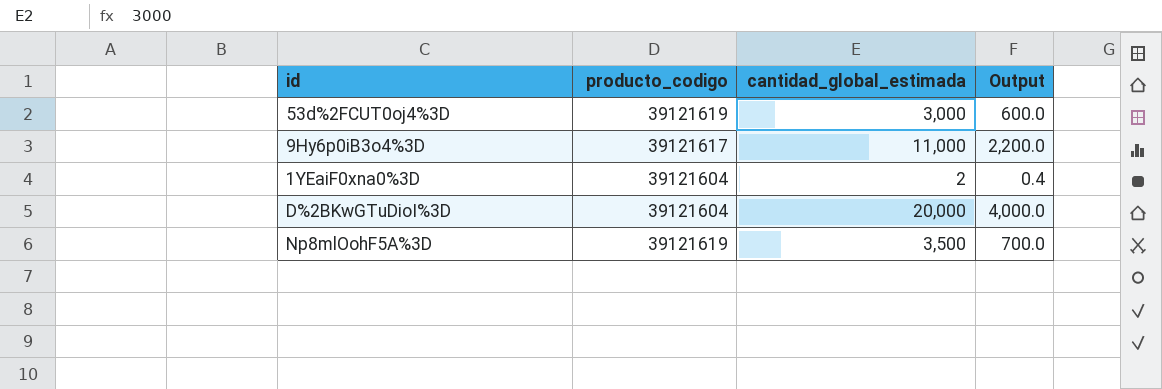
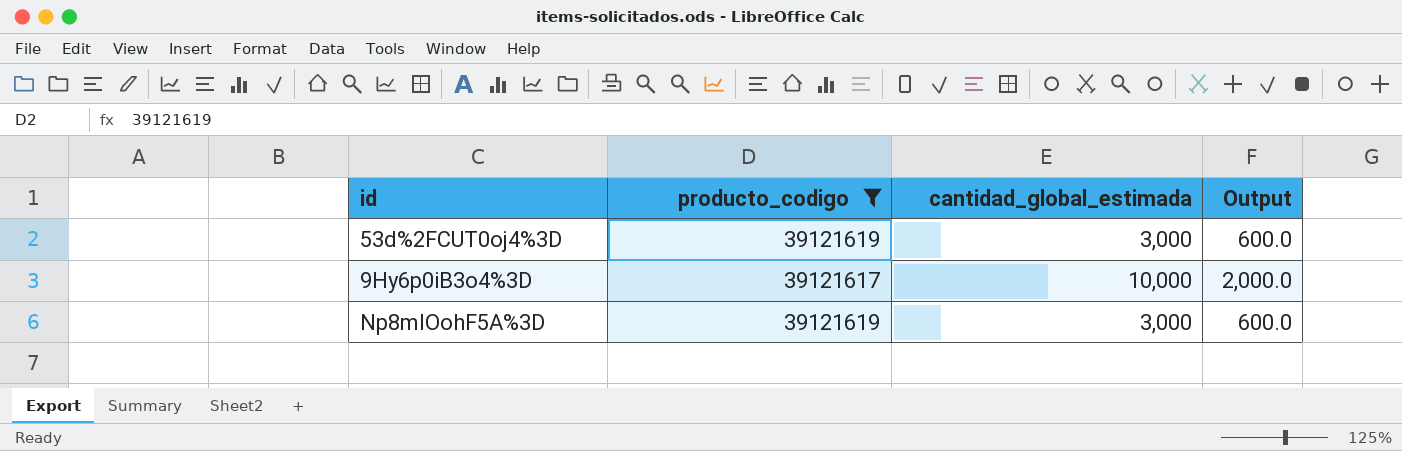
filter: none -> producto_codigo != 39121604
9Hy6p0iB3o4%3D | cantidad_global_estimada: 11,000 -> 10,000
9Hy6p0iB3o4%3D | Output: 2,200.0 -> 2,000.0
Np8mlOohF5A%3D | cantidad_global_estimada: 3,500 -> 3,000
Np8mlOohF5A%3D | Output: 700.0 -> 600.0

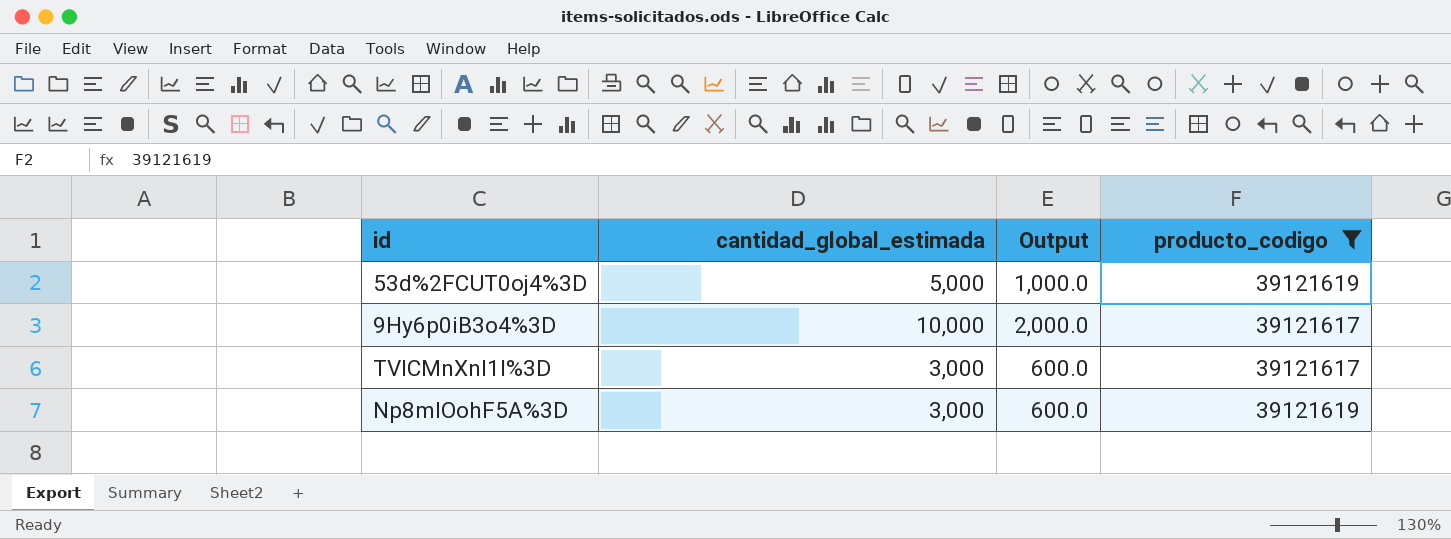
column producto_codigo | position: 2 -> 4
53d%2FCUT0oj4%3D | cantidad_global_estimada: 3,000 -> 5,000
53d%2FCUT0oj4%3D | Output: 600.0 -> 1,000.0
row TVICMnXnl1I%3D: none -> 3,000 | 600.0 | 39121617

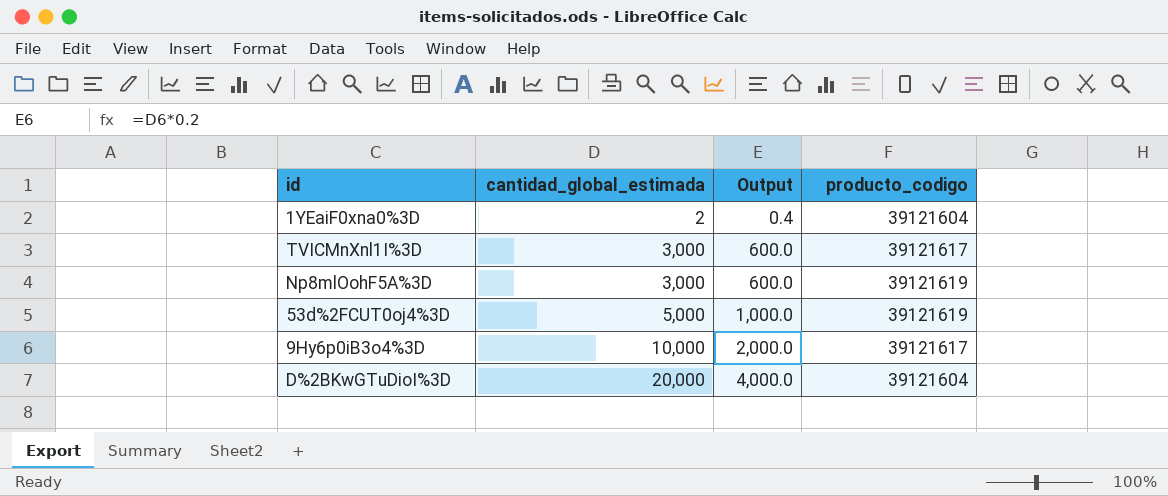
filter: producto_codigo != 39121604 -> none
row order: none -> cantidad_global_estimada ascending

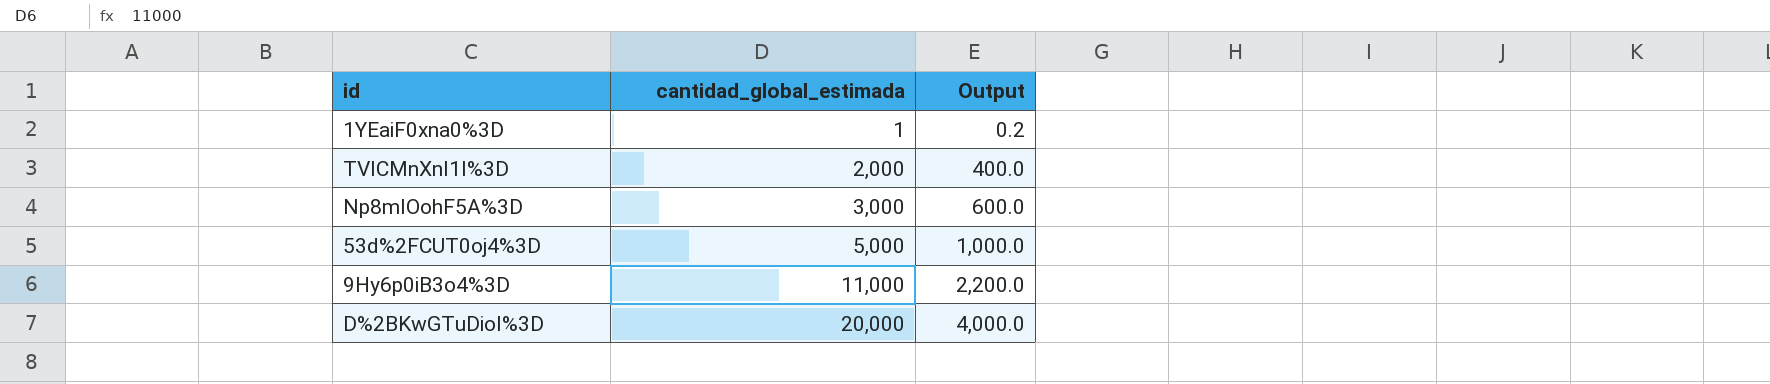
column producto_codigo | position: 4 -> none
1YEaiF0xna0%3D | cantidad_global_estimada: 2 -> 1
1YEaiF0xna0%3D | Output: 0.4 -> 0.2
TVICMnXnl1I%3D | cantidad_global_estimada: 3,000 -> 2,000
TVICMnXnl1I%3D | Output: 600.0 -> 400.0
9Hy6p0iB3o4%3D | cantidad_global_estimada: 10,000 -> 11,000
9Hy6p0iB3o4%3D | Output: 2,000.0 -> 2,200.0

